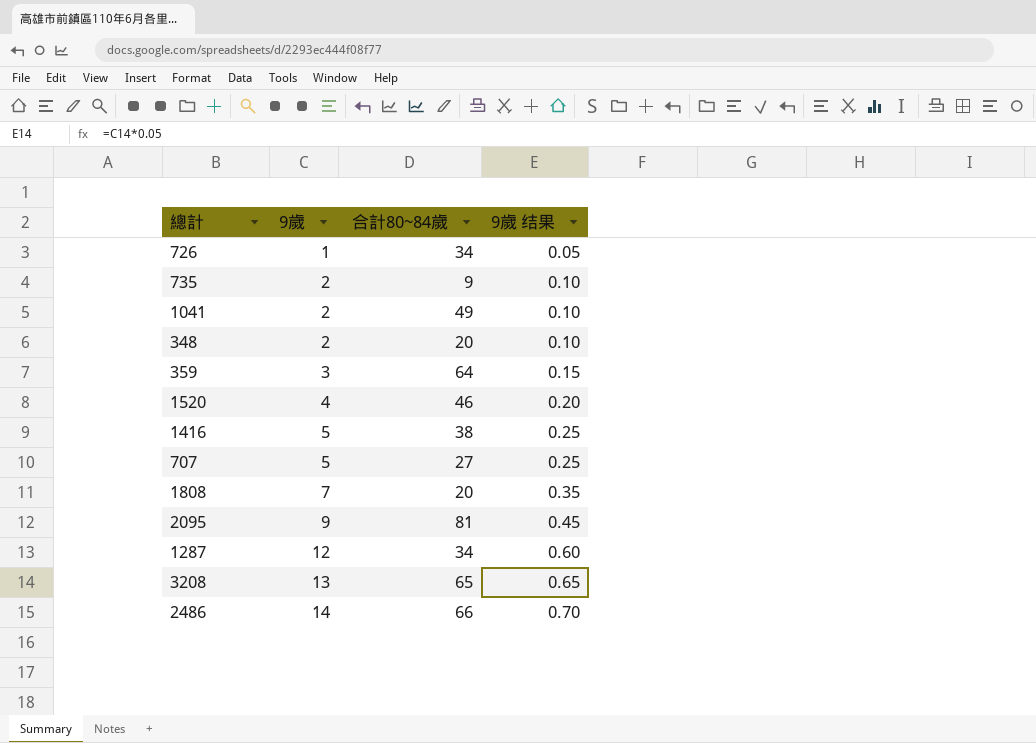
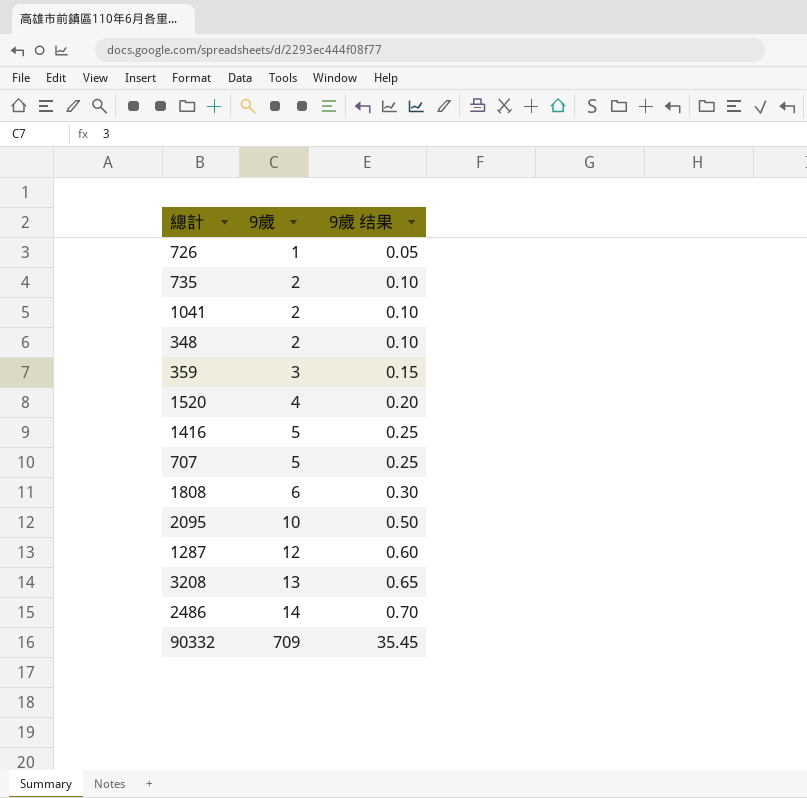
column 合計80~84歲 | position: 3 -> none
1808 | 9歲: 7 -> 6
1808 | 9歲 结果: 0.35 -> 0.30
2095 | 9歲: 9 -> 10
2095 | 9歲 结果: 0.45 -> 0.50
row 90332: none -> 709 | 35.45

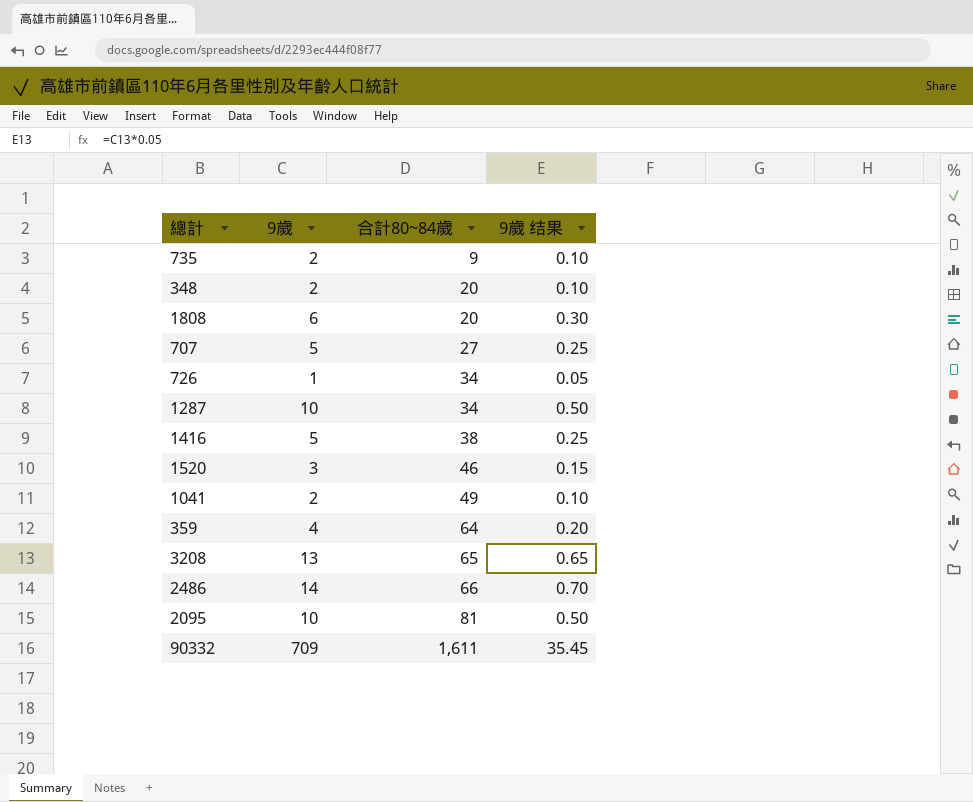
row order: 9歲 ascending -> 合計80~84歲 ascending
column 合計80~84歲 | position: none -> 3
1287 | 9歲: 12 -> 10
1287 | 9歲 结果: 0.60 -> 0.50
1520 | 9歲: 4 -> 3
1520 | 9歲 结果: 0.20 -> 0.15
359 | 9歲: 3 -> 4
359 | 9歲 结果: 0.15 -> 0.20

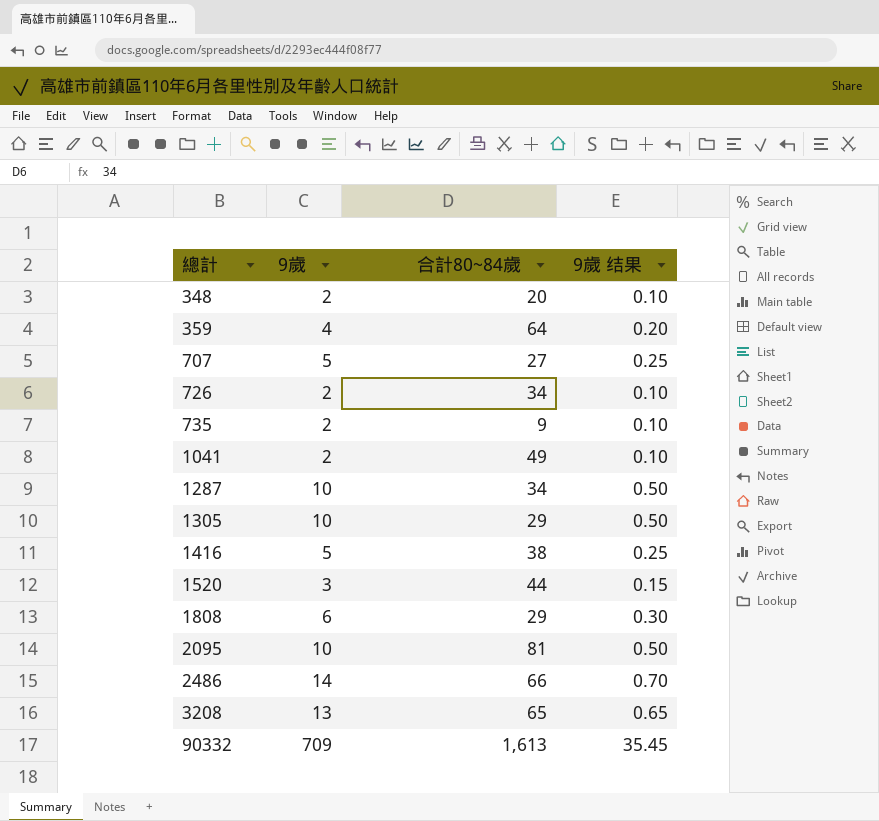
row order: 合計80~84歲 ascending -> 總計 ascending
726 | 9歲: 1 -> 2
726 | 9歲 结果: 0.05 -> 0.10
row 1305: none -> 10 | 29 | 0.50
1520 | 合計80~84歲: 46 -> 44
1808 | 合計80~84歲: 20 -> 29
90332 | 合計80~84歲: 1,611 -> 1,613

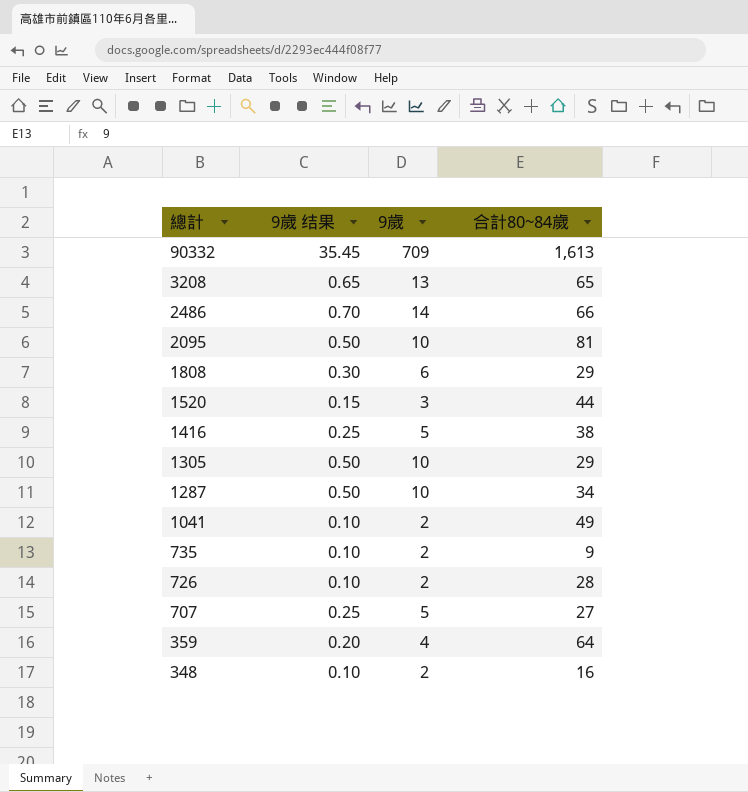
row order: 總計 ascending -> 總計 descending
column 9歲 结果 | position: 4 -> 2
726 | 合計80~84歲: 34 -> 28
348 | 合計80~84歲: 20 -> 16

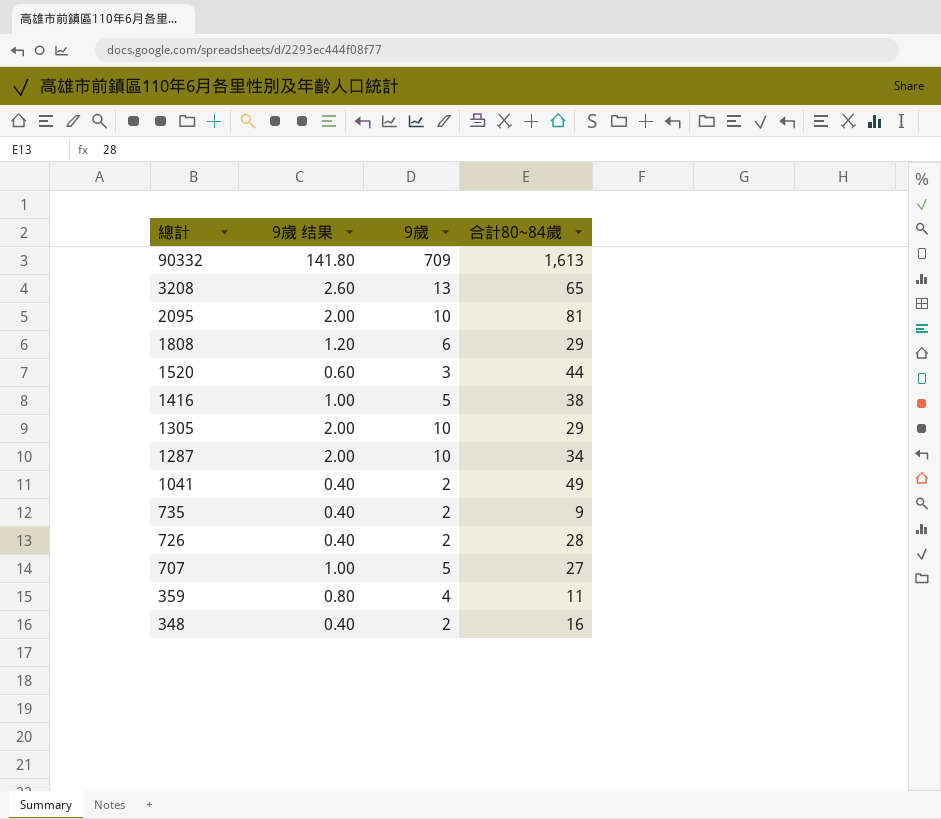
column 9歲 结果 | formula: [9歲] * 0.05 -> [9歲] * 0.2
row 2486: 0.70 | 14 | 66 -> none
359 | 合計80~84歲: 64 -> 11

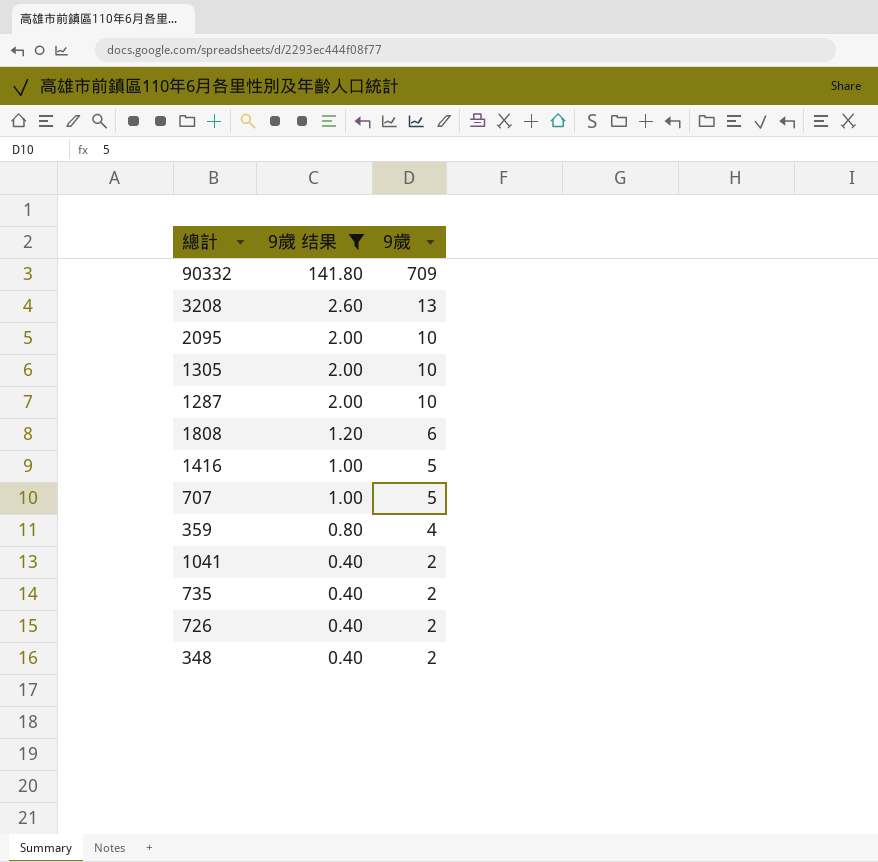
filter: none -> 9歲 结果 != 0.60
row order: 總計 descending -> 9歲 结果 descending
column 合計80~84歲 | position: 4 -> none

